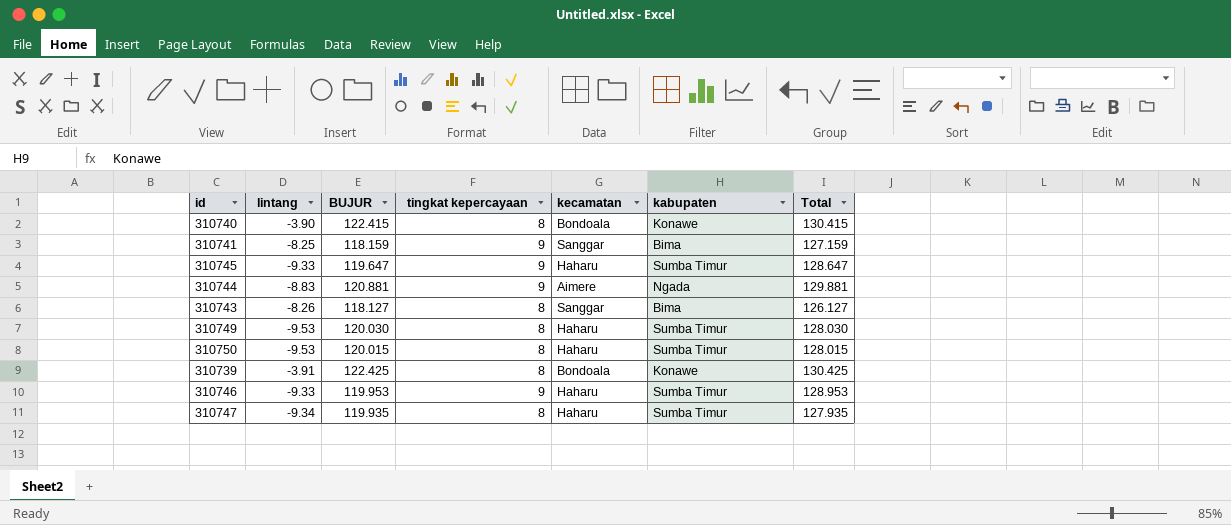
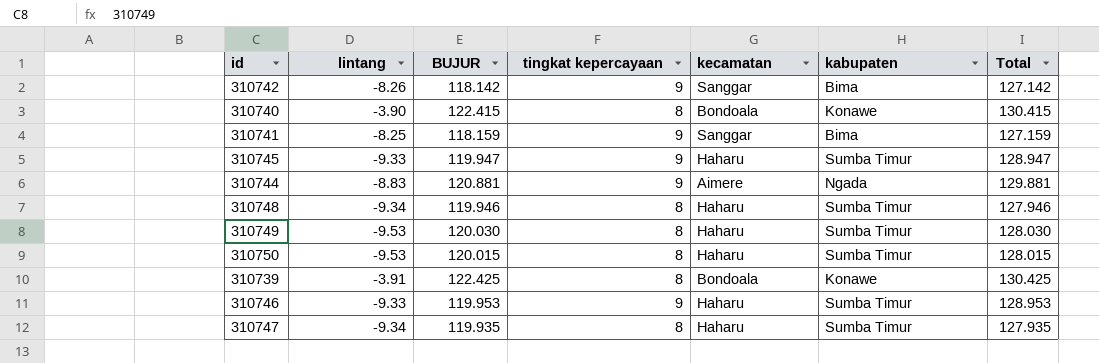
row 310743: -8.26 | 118.127 | 8 | Sanggar | Bima | 126.127 -> none
row 310742: none -> -8.26 | 118.142 | 9 | Sanggar | Bima | 127.142
310745 | BUJUR: 119.647 -> 119.947
310745 | Total: 128.647 -> 128.947
row 310748: none -> -9.34 | 119.946 | 8 | Haharu | Sumba Timur | 127.946

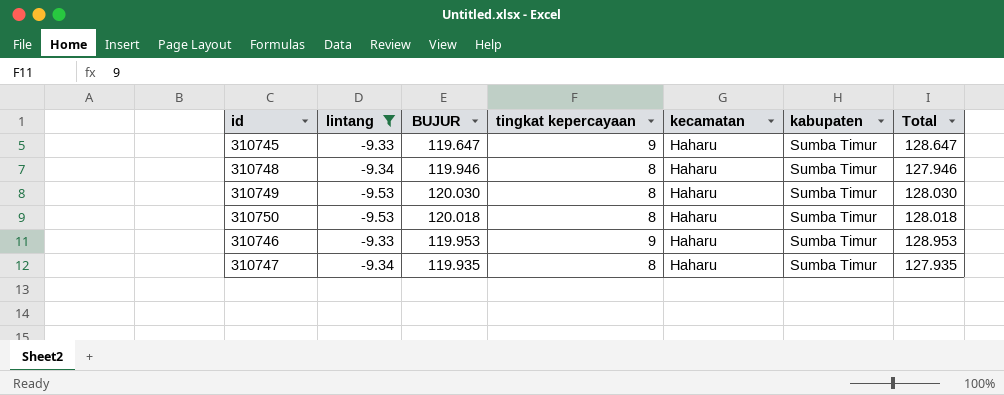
filter: none -> lintang <= -9.33
310745 | BUJUR: 119.947 -> 119.647
310745 | Total: 128.947 -> 128.647
310750 | BUJUR: 120.015 -> 120.018
310750 | Total: 128.015 -> 128.018

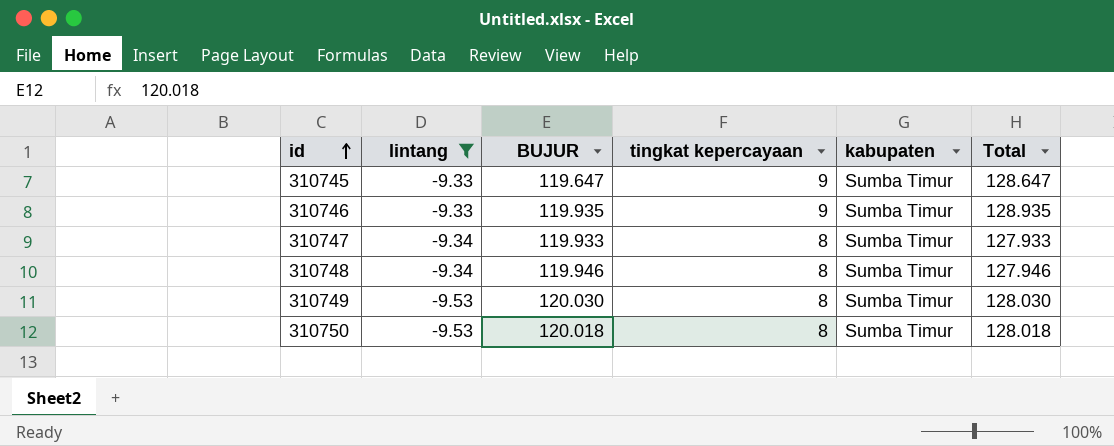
row order: none -> id ascending
column kecamatan | position: 5 -> none
310746 | BUJUR: 119.953 -> 119.935
310746 | Total: 128.953 -> 128.935
310747 | BUJUR: 119.935 -> 119.933
310747 | Total: 127.935 -> 127.933

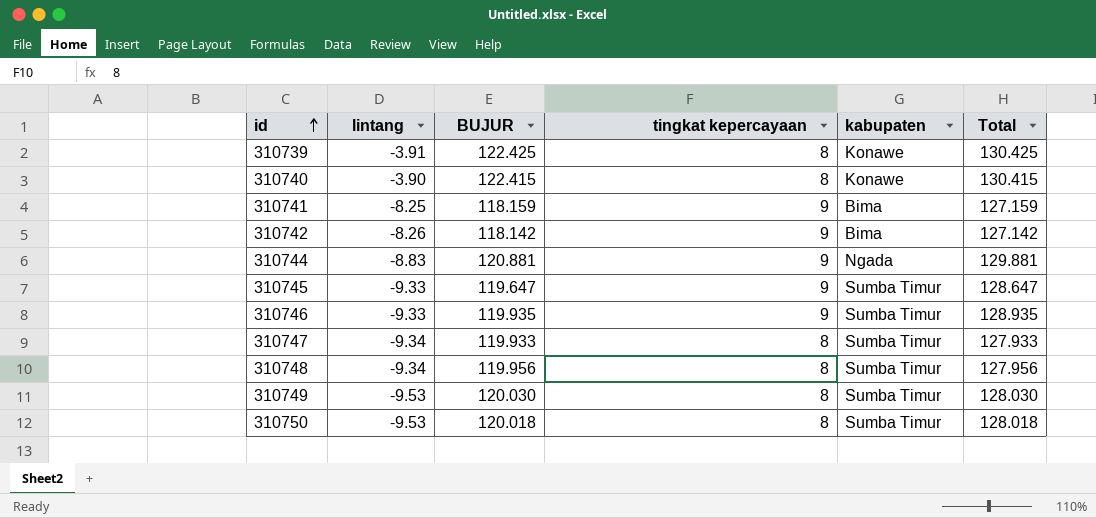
filter: lintang <= -9.33 -> none
310748 | BUJUR: 119.946 -> 119.956
310748 | Total: 127.946 -> 127.956

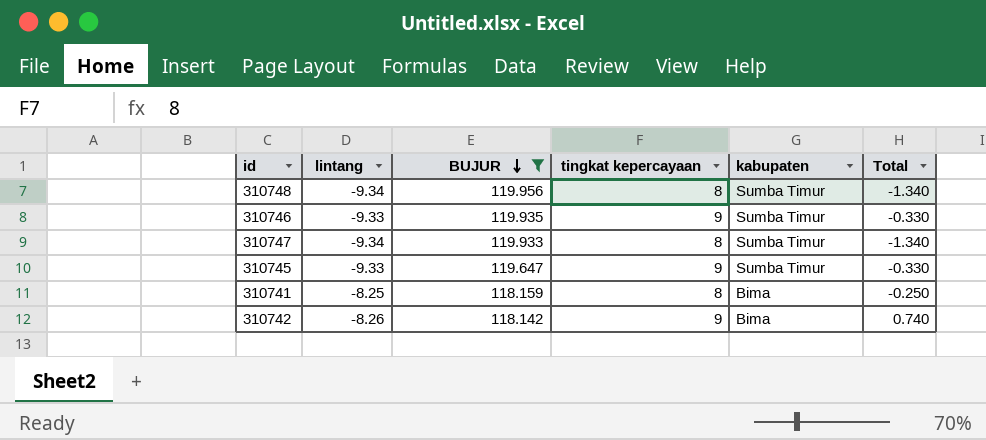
filter: none -> BUJUR <= 119.956
row order: id ascending -> BUJUR descending
column Total | formula: [BUJUR] + [tingkat kepercayaan] -> [lintang] + [tingkat kepercayaan]
310741 | tingkat kepercayaan: 9 -> 8

